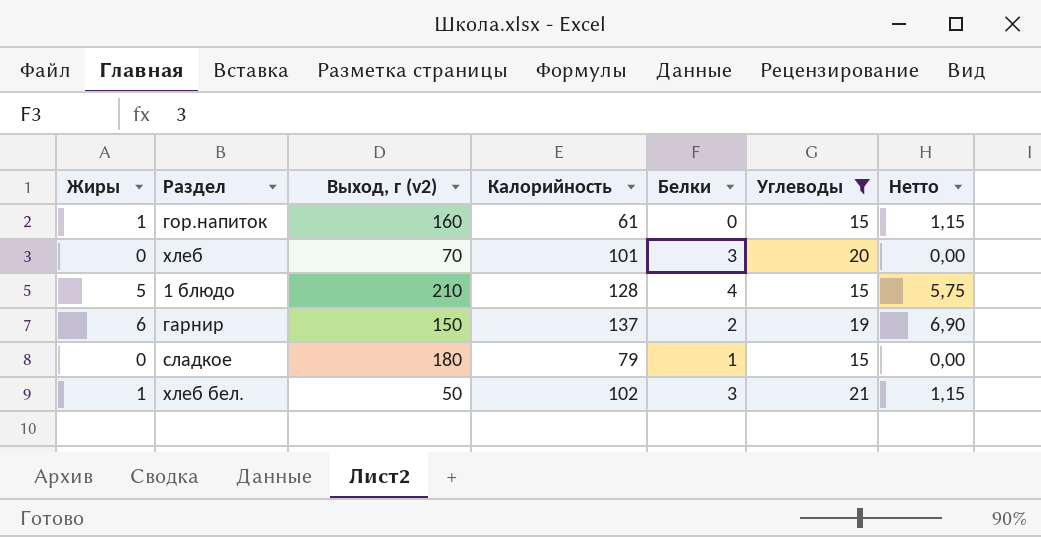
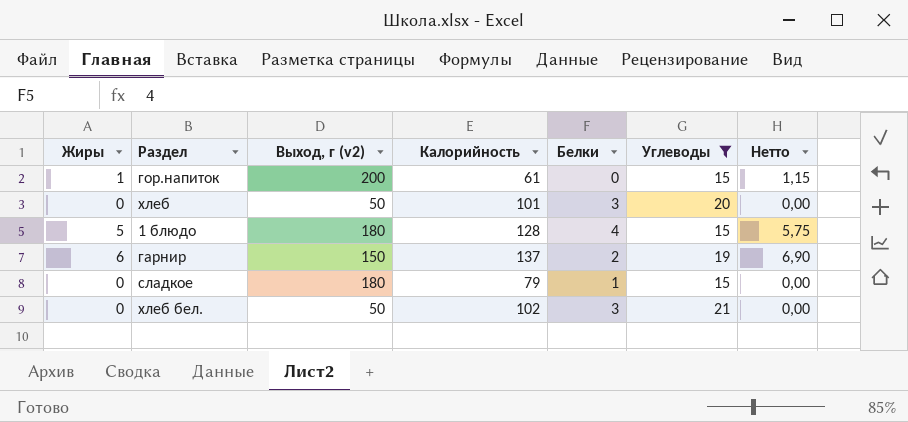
гор.напиток | Выход, г (v2): 160 -> 200
хлеб | Выход, г (v2): 70 -> 50
1 блюдо | Выход, г (v2): 210 -> 180
хлеб бел. | Жиры: 1 -> 0
хлеб бел. | Нетто: 1,15 -> 0,00

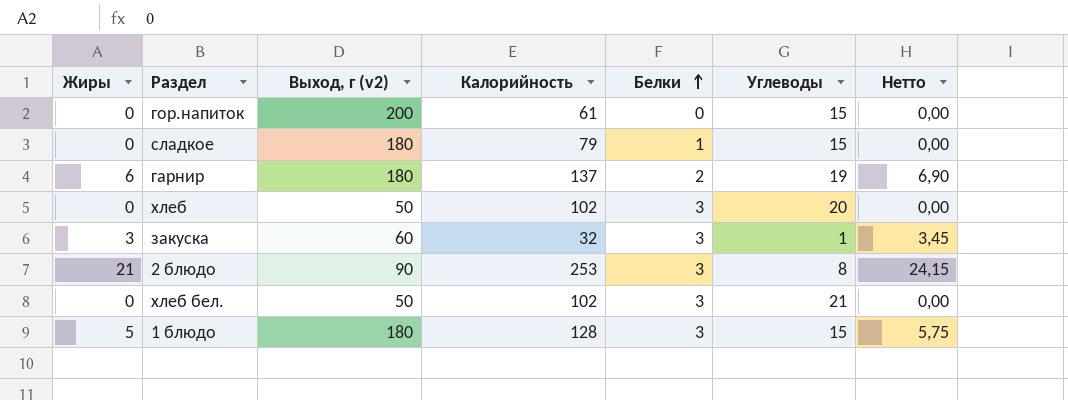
filter: Углеводы >= 15 -> none
row order: none -> Белки ascending
гор.напиток | Жиры: 1 -> 0
гор.напиток | Нетто: 1,15 -> 0,00
гарнир | Выход, г (v2): 150 -> 180
хлеб | Калорийность: 101 -> 102
1 блюдо | Белки: 4 -> 3

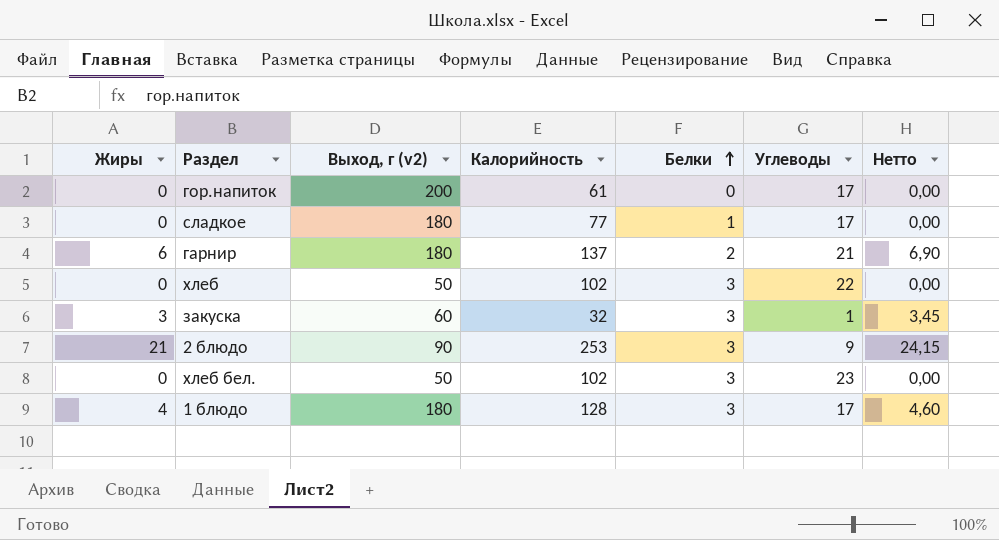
гор.напиток | Углеводы: 15 -> 17
сладкое | Калорийность: 79 -> 77
сладкое | Углеводы: 15 -> 17
гарнир | Углеводы: 19 -> 21
хлеб | Углеводы: 20 -> 22
2 блюдо | Углеводы: 8 -> 9
хлеб бел. | Углеводы: 21 -> 23
1 блюдо | Жиры: 5 -> 4
1 блюдо | Углеводы: 15 -> 17
1 блюдо | Нетто: 5,75 -> 4,60

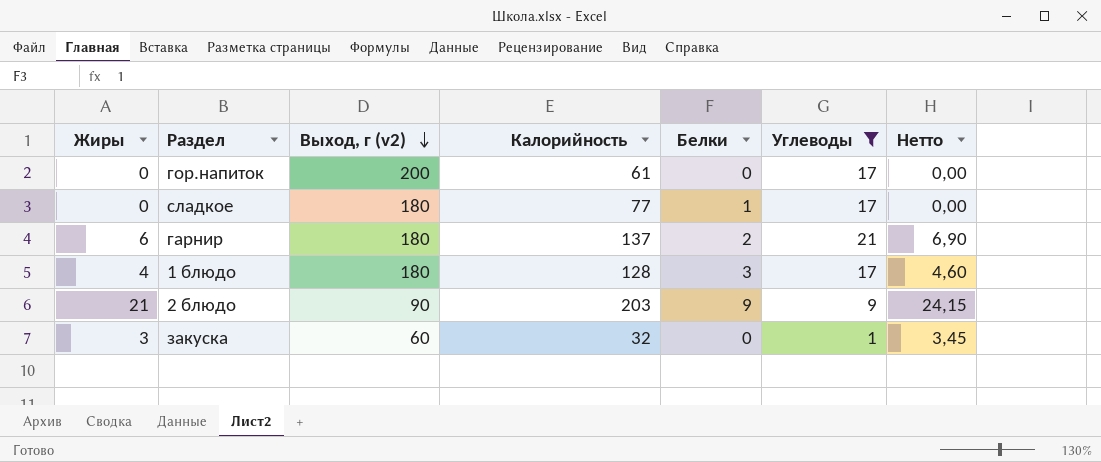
filter: none -> Углеводы <= 21
row order: Белки ascending -> Выход, г (v2) descending
2 блюдо | Калорийность: 253 -> 203
2 блюдо | Белки: 3 -> 9
закуска | Белки: 3 -> 0

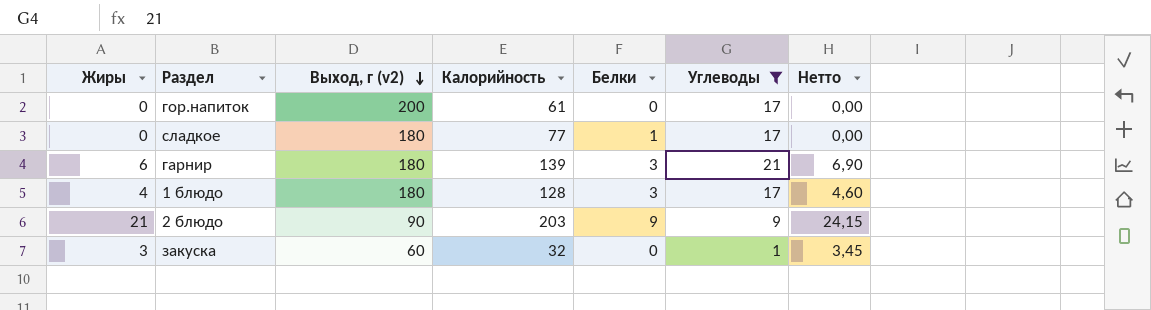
гарнир | Калорийность: 137 -> 139
гарнир | Белки: 2 -> 3

